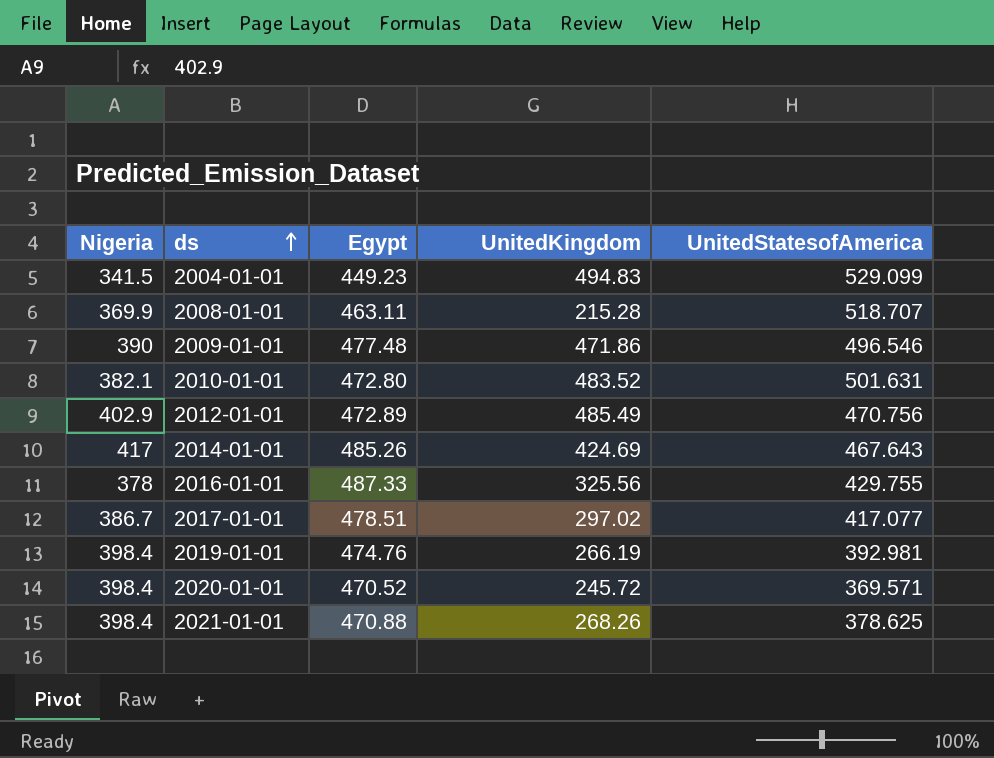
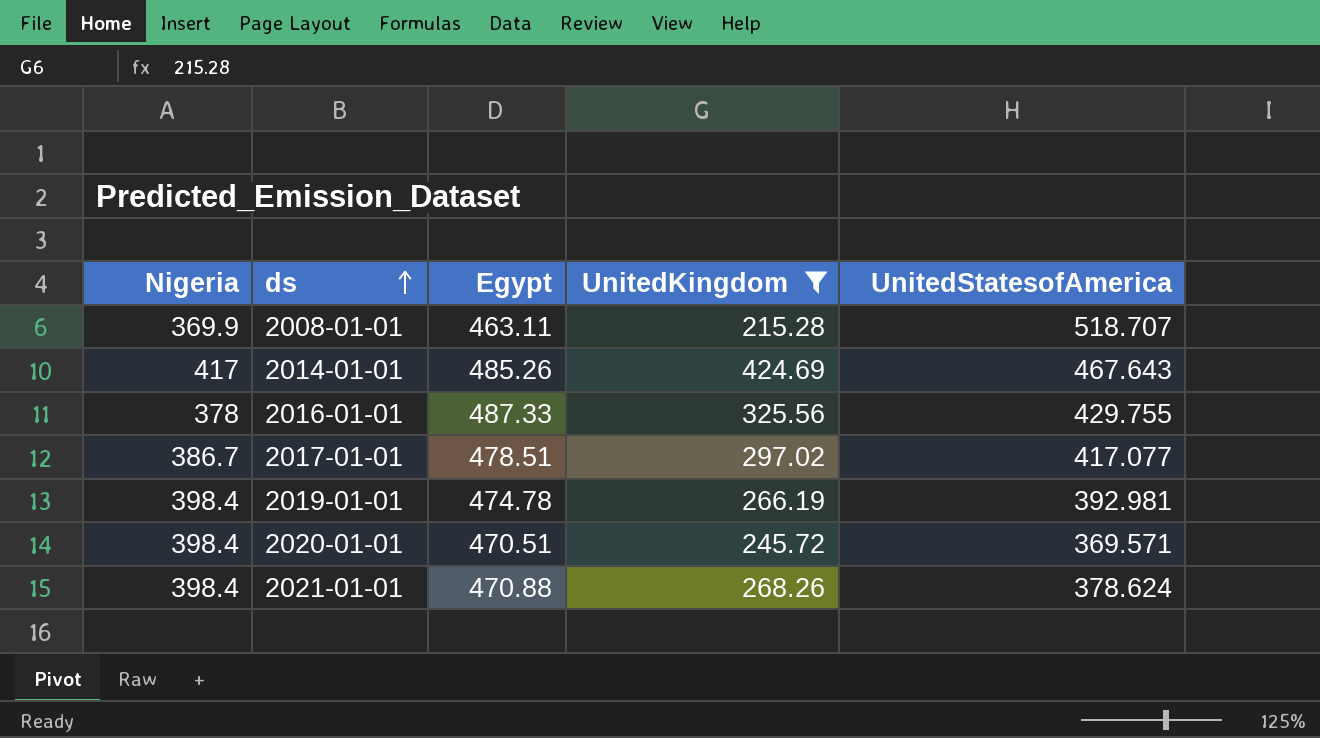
filter: none -> UnitedKingdom <= 424.69
2019-01-01 | Egypt: 474.76 -> 474.78
2020-01-01 | Egypt: 470.52 -> 470.51
2021-01-01 | UnitedStatesofAmerica: 378.625 -> 378.624

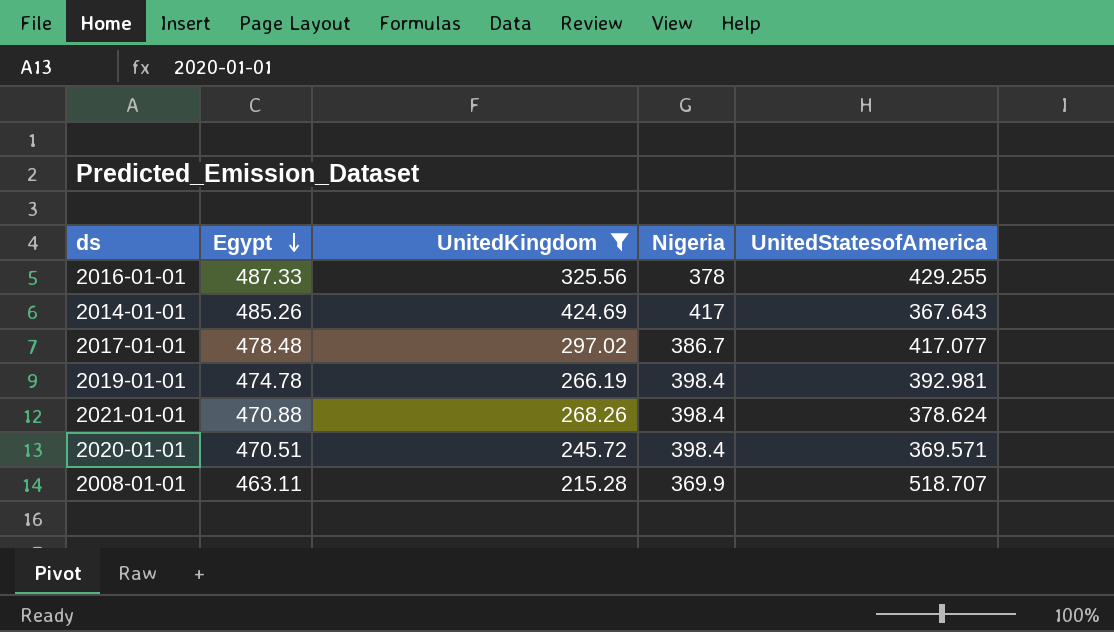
row order: ds ascending -> Egypt descending
column Nigeria | position: 1 -> 4
2016-01-01 | UnitedStatesofAmerica: 429.755 -> 429.255
2014-01-01 | UnitedStatesofAmerica: 467.643 -> 367.643
2017-01-01 | Egypt: 478.51 -> 478.48

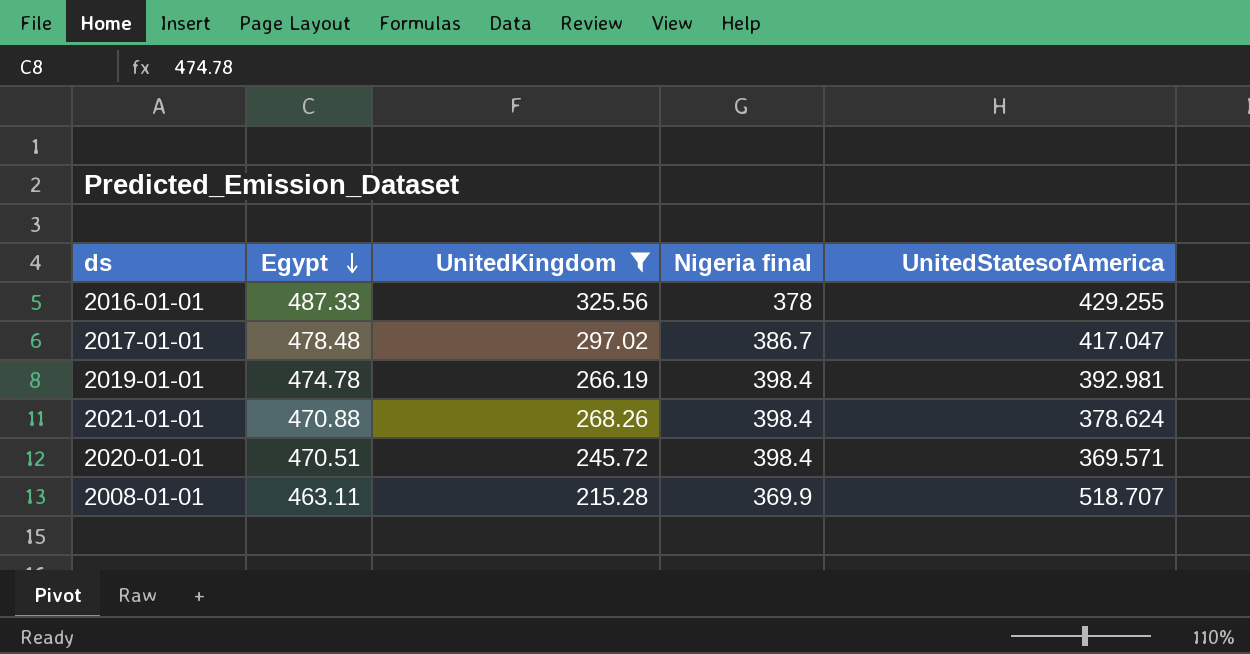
column name: Nigeria -> Nigeria final
row 2014-01-01: 485.26 | 424.69 | 417 | 367.643 -> none
2017-01-01 | UnitedStatesofAmerica: 417.077 -> 417.047

